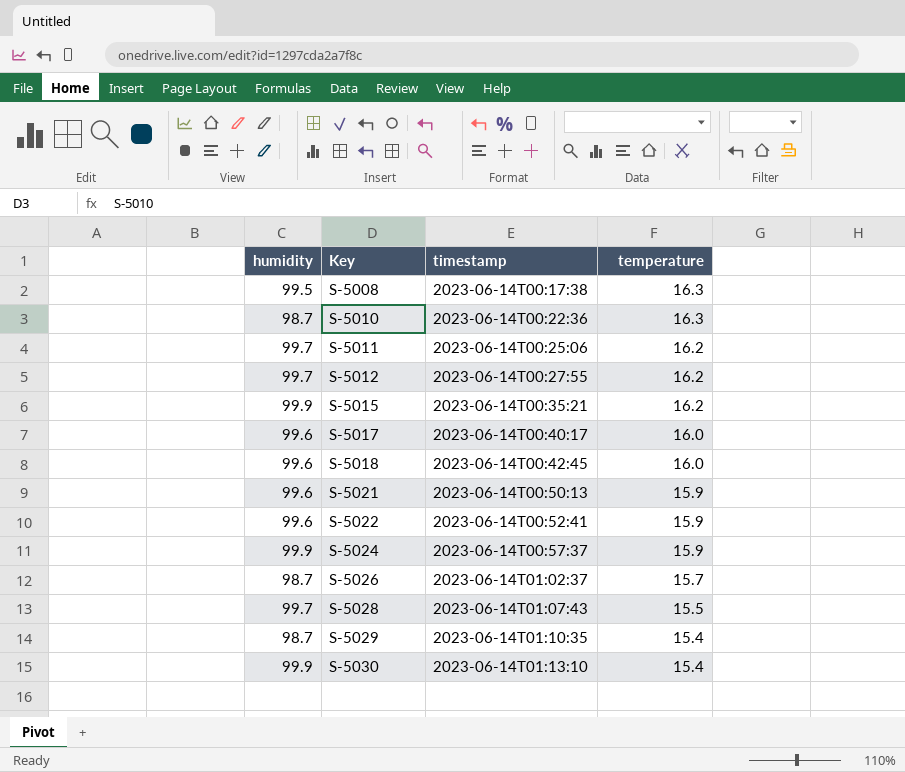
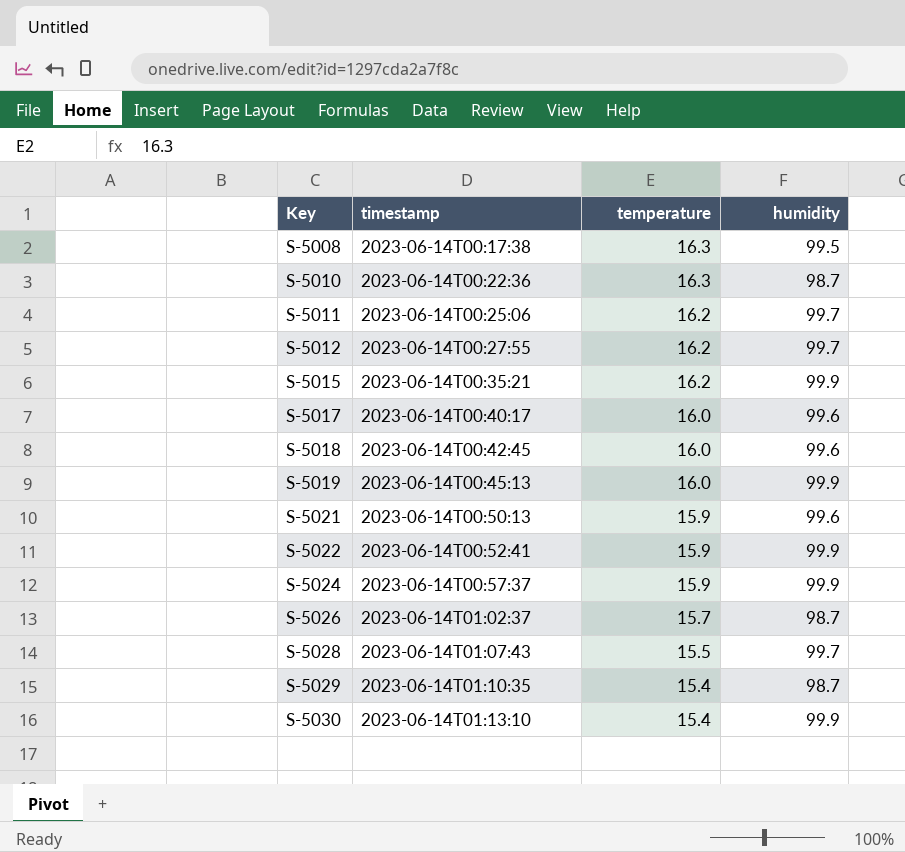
column humidity | position: 1 -> 4
row S-5019: none -> 2023-06-14T00:45:13 | 16.0 | 99.9
S-5022 | humidity: 99.6 -> 99.9

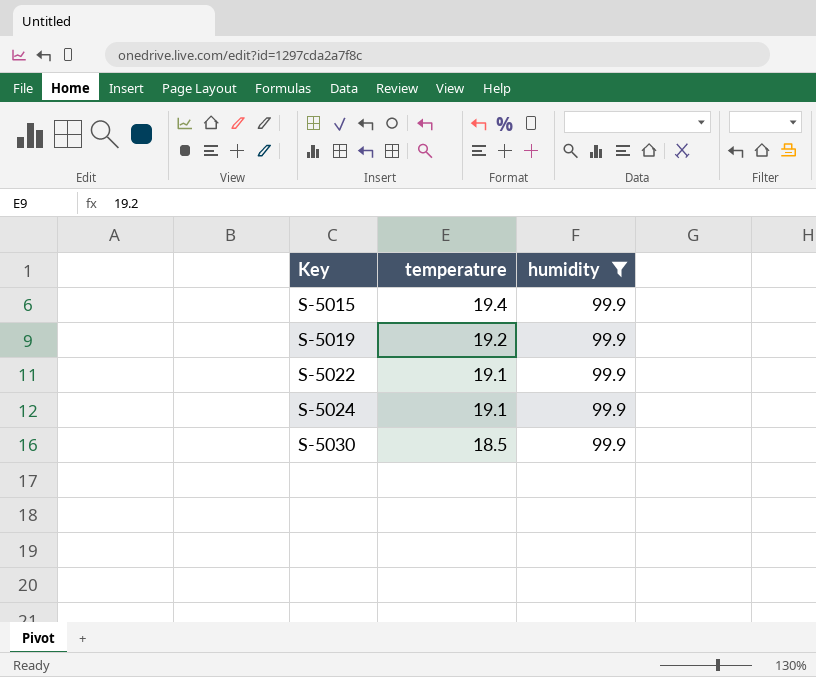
filter: none -> humidity = 99.9
column timestamp | position: 2 -> none
S-5015 | temperature: 16.2 -> 19.4
S-5019 | temperature: 16.0 -> 19.2
S-5022 | temperature: 15.9 -> 19.1
S-5024 | temperature: 15.9 -> 19.1
S-5030 | temperature: 15.4 -> 18.5

